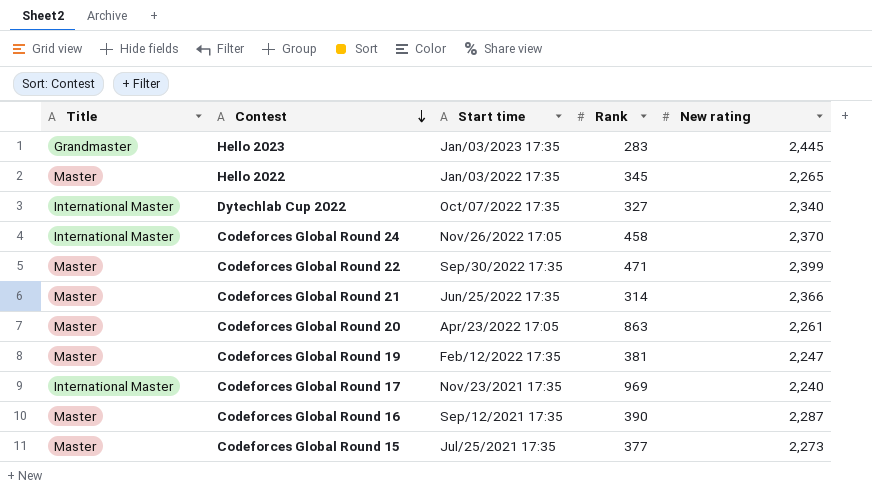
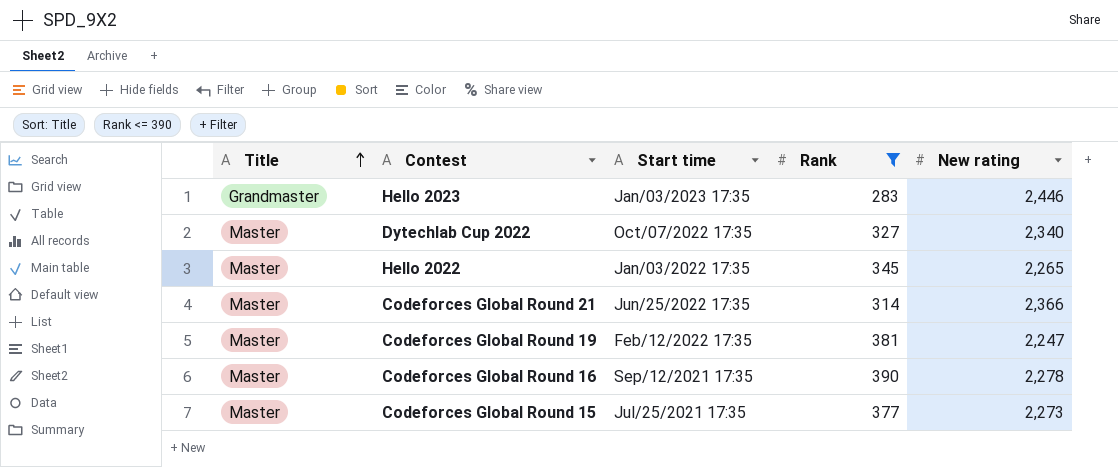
filter: none -> Rank <= 390
row order: Contest descending -> Title ascending
Hello 2023 | New rating: 2,445 -> 2,446
Dytechlab Cup 2022 | Title: International Master -> Master
Codeforces Global Round 16 | New rating: 2,287 -> 2,278

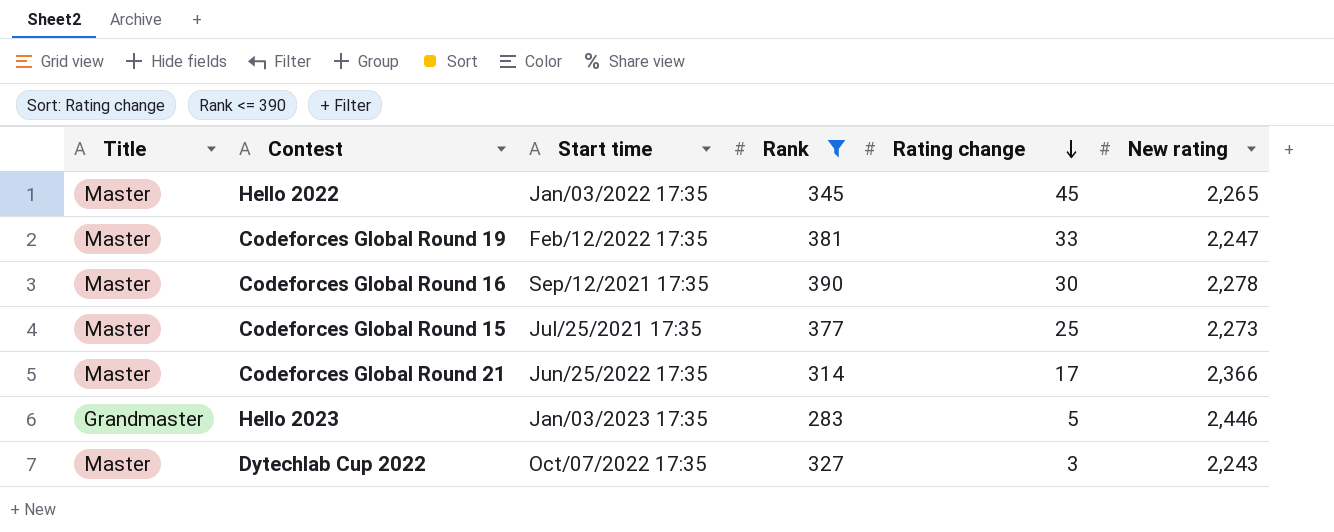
row order: Title ascending -> Rating change descending
column Rating change | position: none -> 5
Dytechlab Cup 2022 | New rating: 2,340 -> 2,243

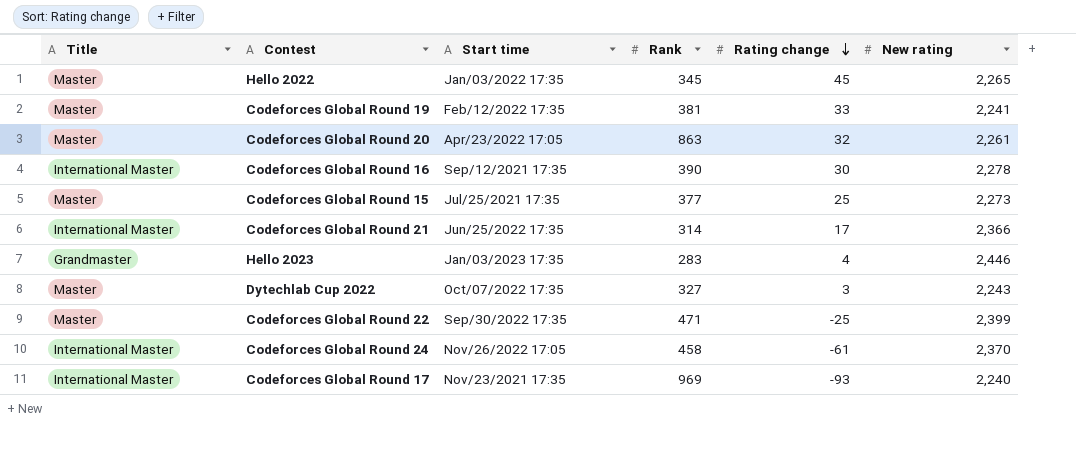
filter: Rank <= 390 -> none
Codeforces Global Round 19 | New rating: 2,247 -> 2,241
Codeforces Global Round 16 | Title: Master -> International Master
Codeforces Global Round 21 | Title: Master -> International Master
Hello 2023 | Rating change: 5 -> 4

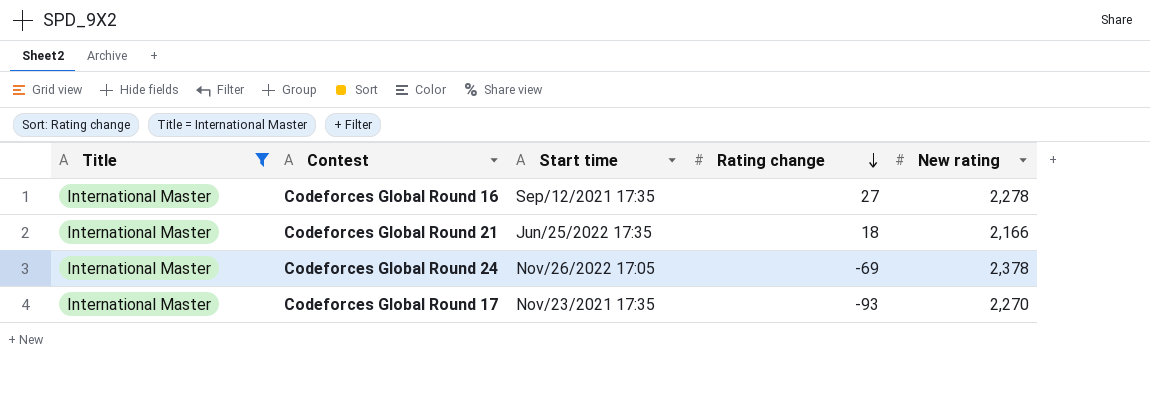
filter: none -> Title = International Master
column Rank | position: 4 -> none
Codeforces Global Round 16 | Rating change: 30 -> 27
Codeforces Global Round 21 | Rating change: 17 -> 18
Codeforces Global Round 21 | New rating: 2,366 -> 2,166
Codeforces Global Round 24 | Rating change: -61 -> -69
Codeforces Global Round 24 | New rating: 2,370 -> 2,378
Codeforces Global Round 17 | New rating: 2,240 -> 2,270

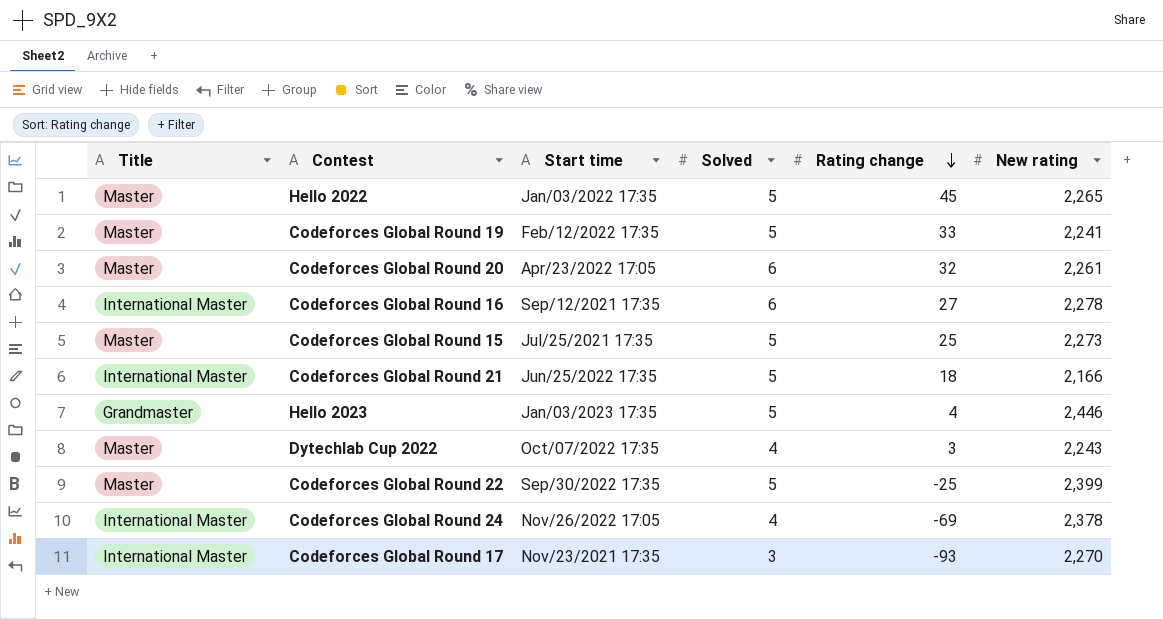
filter: Title = International Master -> none
column Solved | position: none -> 4

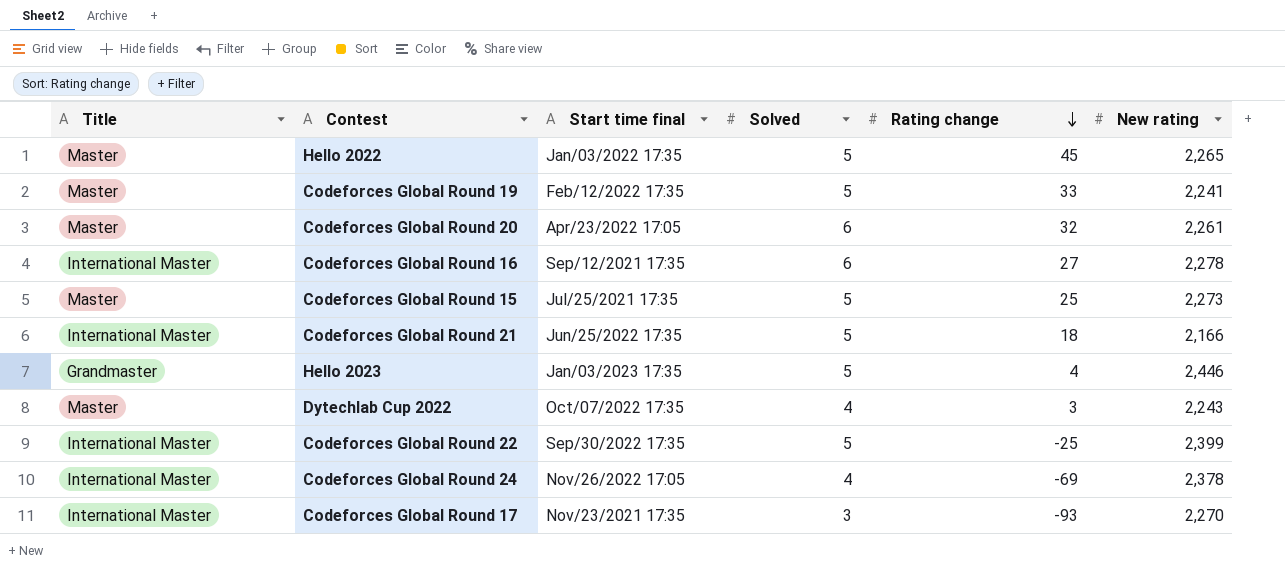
column name: Start time -> Start time final
Codeforces Global Round 22 | Title: Master -> International Master

